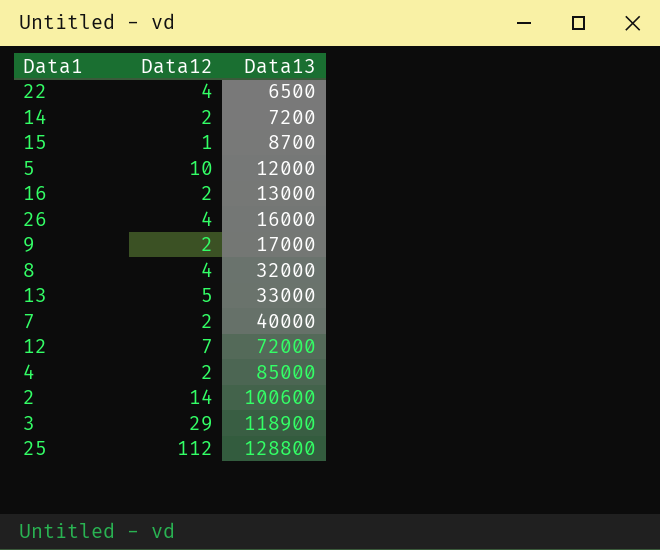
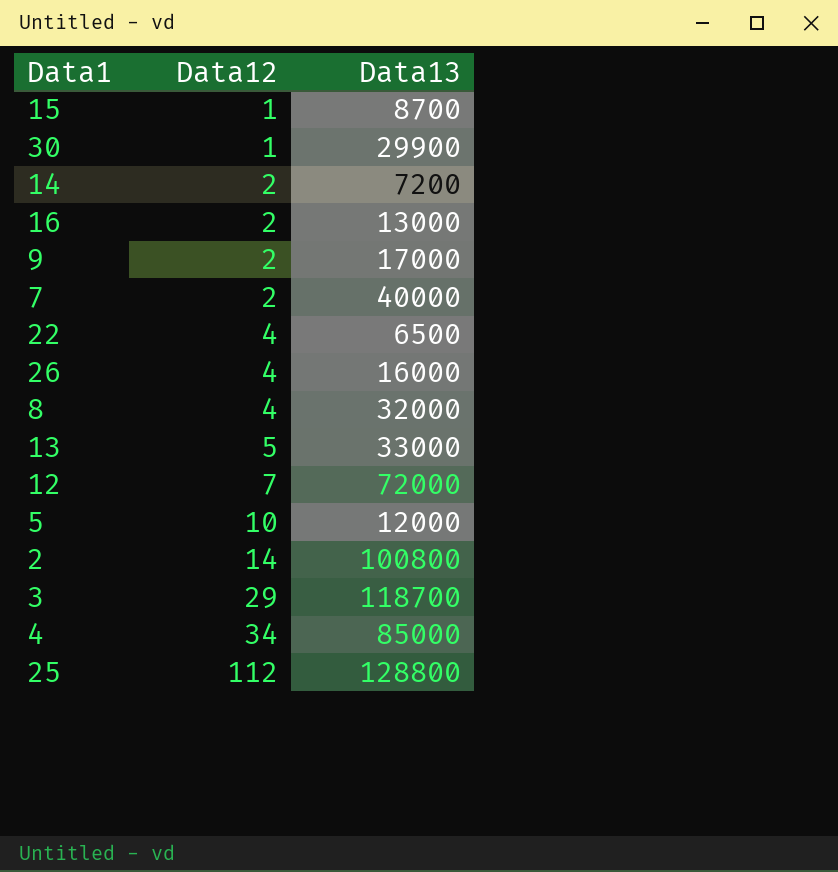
row order: Data13 ascending -> Data12 ascending
row 30: none -> 1 | 29900
2 | Data13: 100600 -> 100800
3 | Data13: 118900 -> 118700
4 | Data12: 2 -> 34

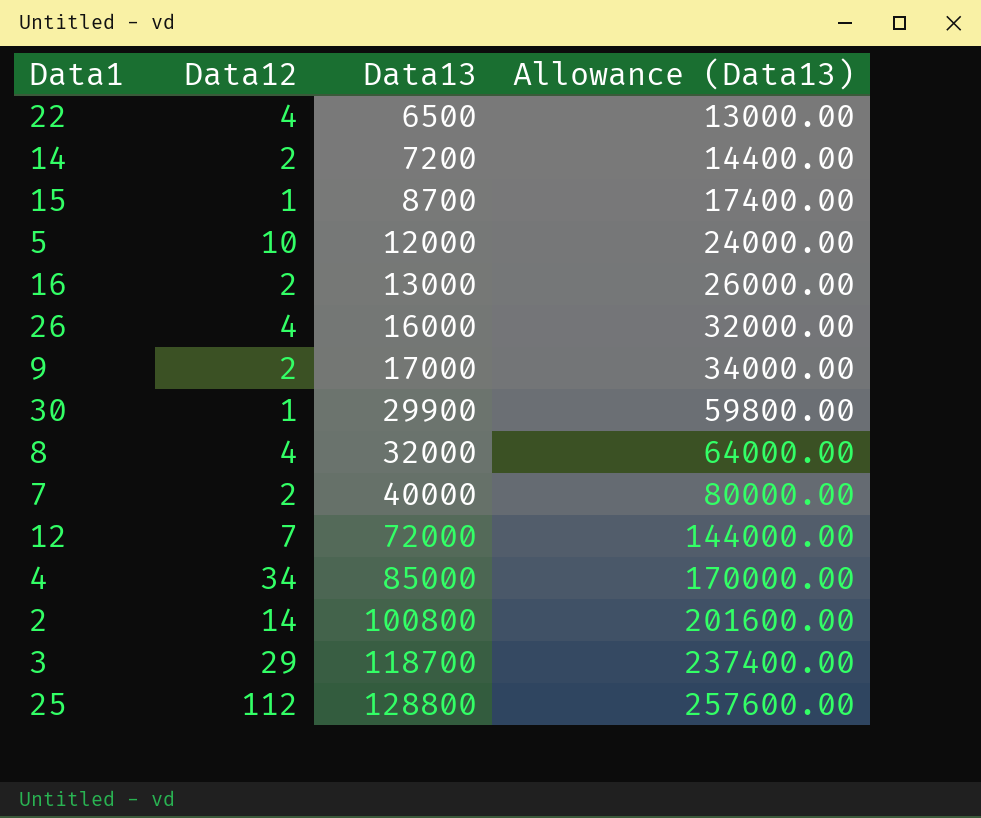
row order: Data12 ascending -> Data13 ascending
column Allowance (Data13) | formula: none -> [Data13] * 2
row 13: 5 | 33000 -> none

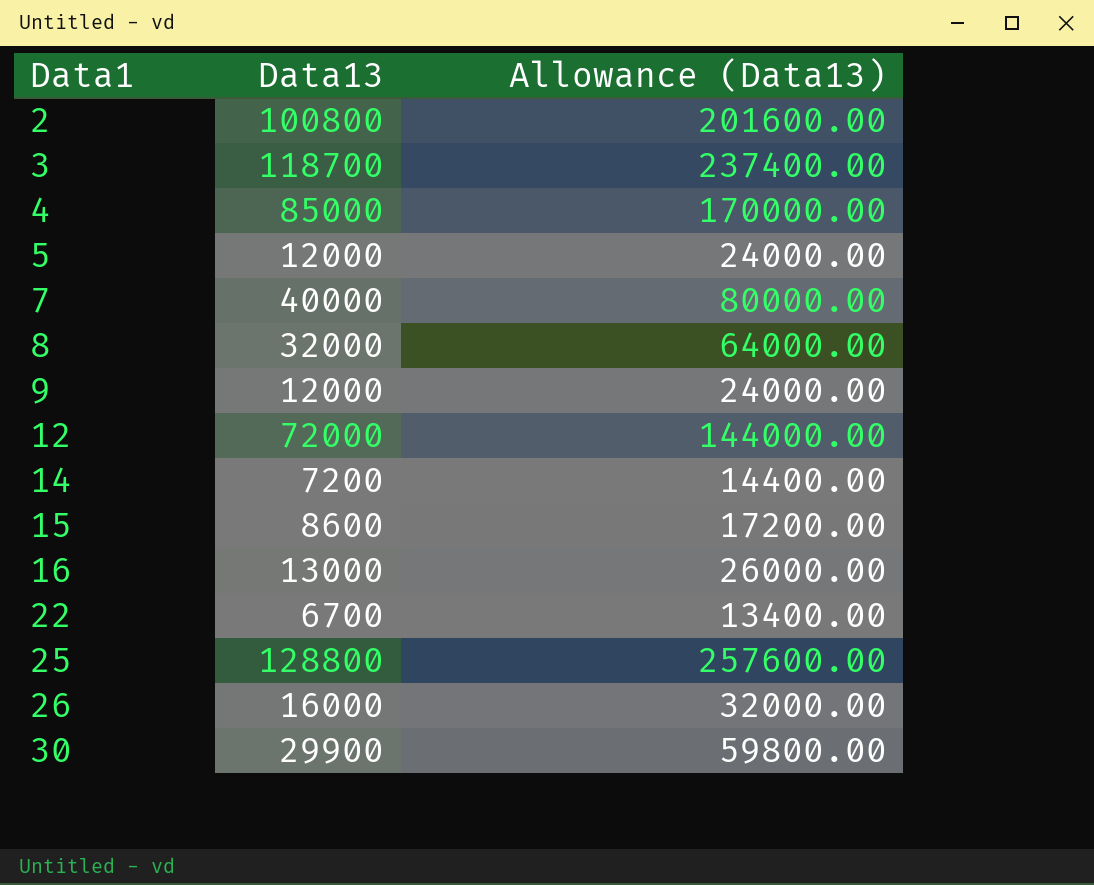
row order: Data13 ascending -> Data1 ascending
column Data12 | position: 2 -> none
9 | Data13: 17000 -> 12000
9 | Allowance (Data13): 34000.00 -> 24000.00
15 | Data13: 8700 -> 8600
15 | Allowance (Data13): 17400.00 -> 17200.00
22 | Data13: 6500 -> 6700
22 | Allowance (Data13): 13000.00 -> 13400.00

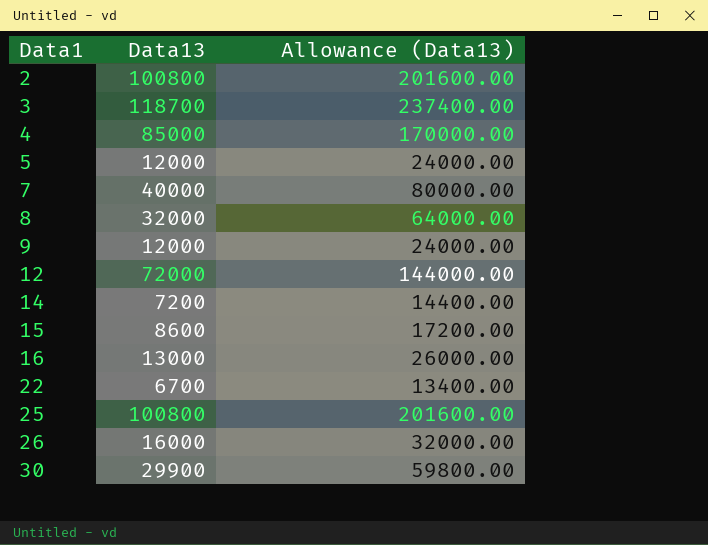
25 | Data13: 128800 -> 100800
25 | Allowance (Data13): 257600.00 -> 201600.00

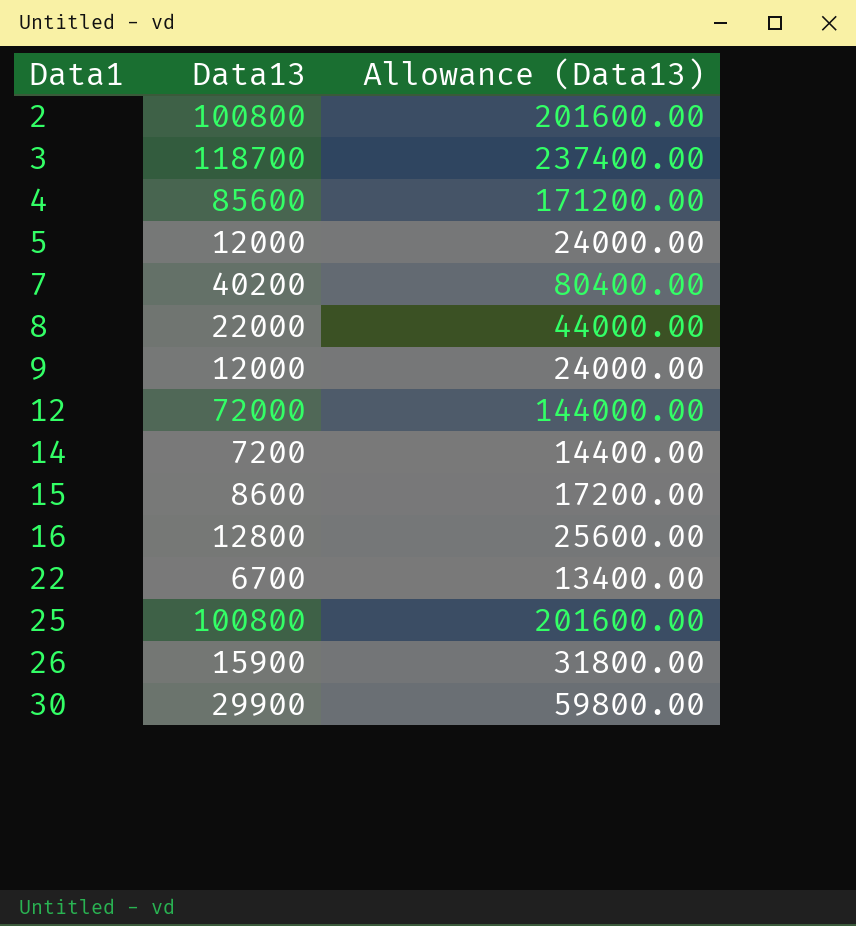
4 | Data13: 85000 -> 85600
4 | Allowance (Data13): 170000.00 -> 171200.00
7 | Data13: 40000 -> 40200
7 | Allowance (Data13): 80000.00 -> 80400.00
8 | Data13: 32000 -> 22000
8 | Allowance (Data13): 64000.00 -> 44000.00
16 | Data13: 13000 -> 12800
16 | Allowance (Data13): 26000.00 -> 25600.00
26 | Data13: 16000 -> 15900
26 | Allowance (Data13): 32000.00 -> 31800.00

